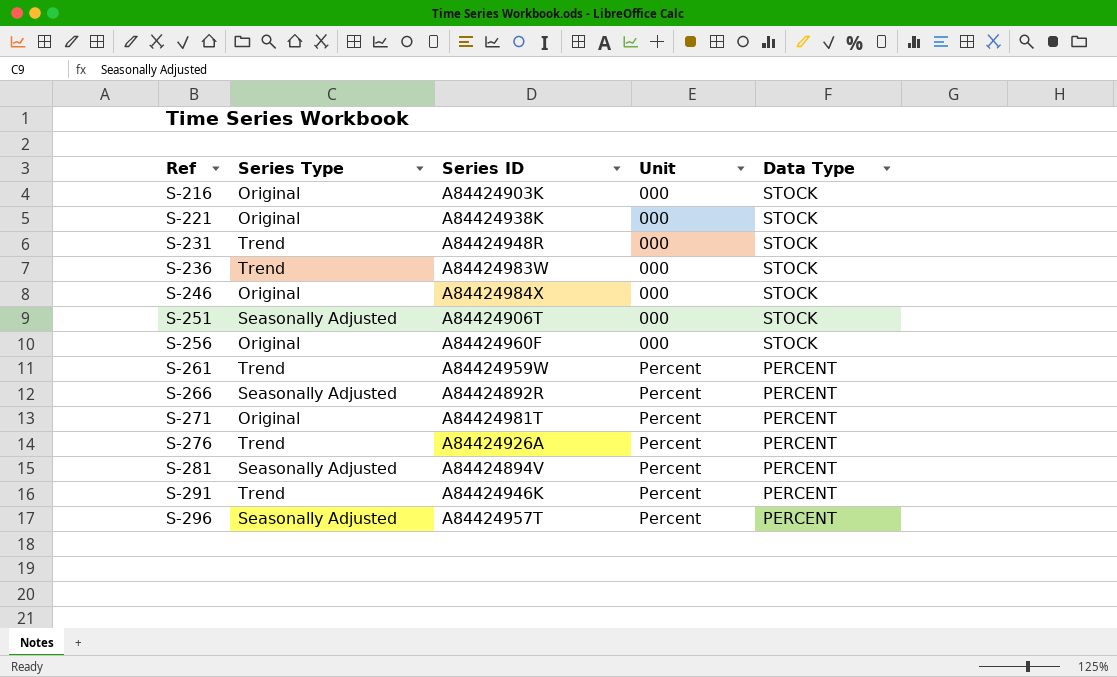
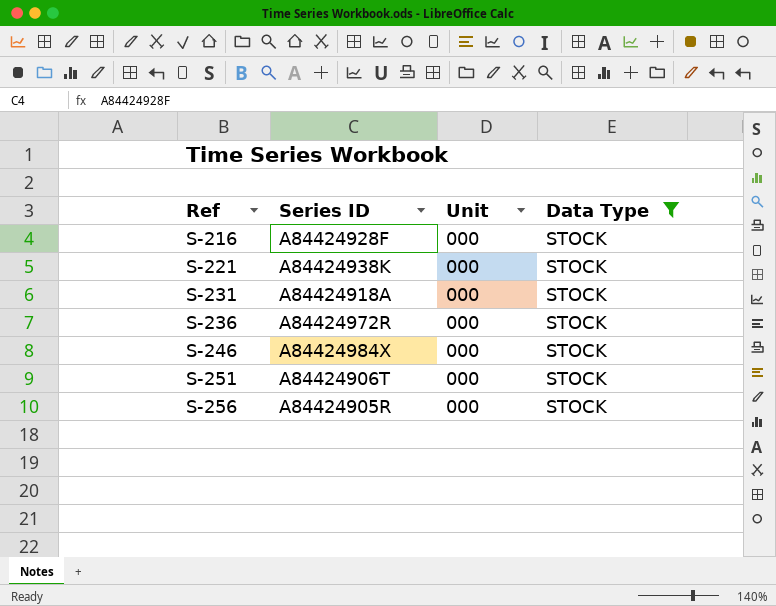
filter: none -> Data Type = STOCK
column Series Type | position: 2 -> none
S-216 | Series ID: A84424903K -> A84424928F
S-231 | Series ID: A84424948R -> A84424918A
S-236 | Series ID: A84424983W -> A84424972R
S-256 | Series ID: A84424960F -> A84424905R

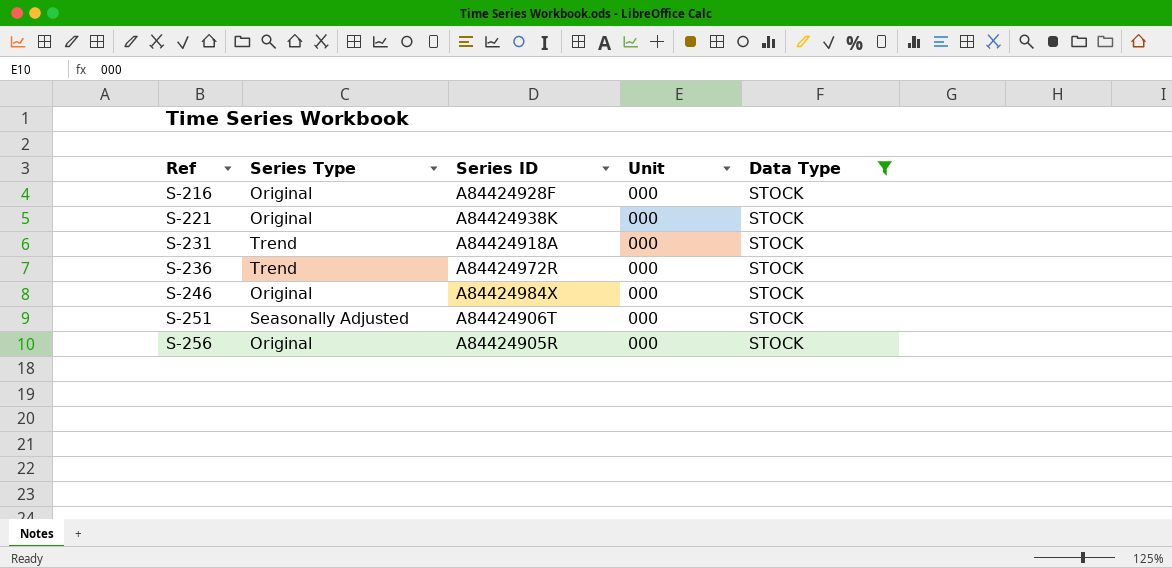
column Series Type | position: none -> 2

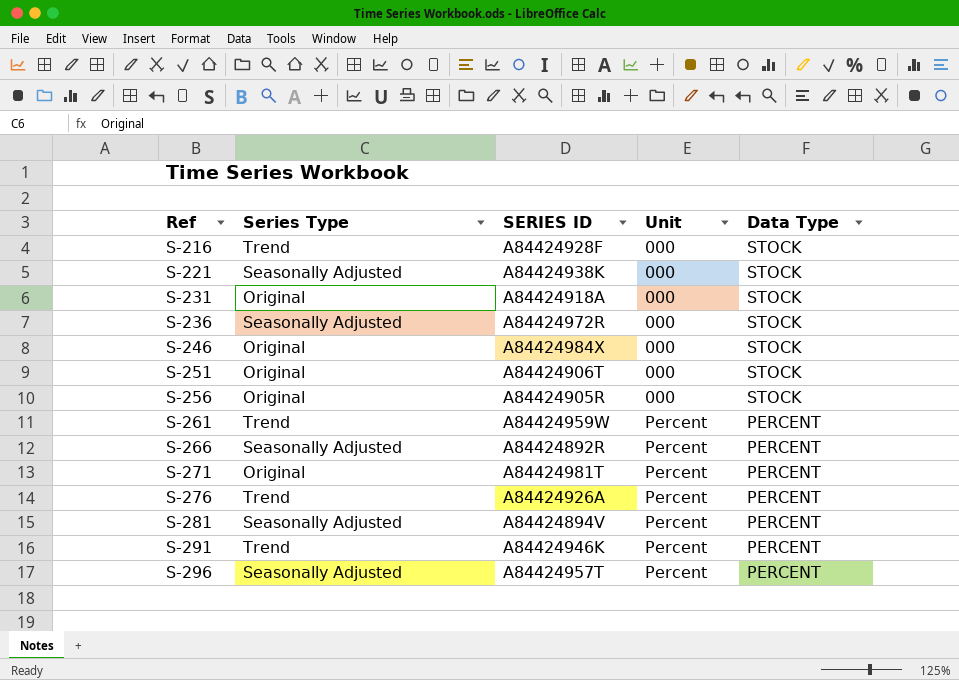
filter: Data Type = STOCK -> none
column name: Series ID -> SERIES ID
S-216 | Series Type: Original -> Trend
S-221 | Series Type: Original -> Seasonally Adjusted
S-231 | Series Type: Trend -> Original
S-236 | Series Type: Trend -> Seasonally Adjusted
S-251 | Series Type: Seasonally Adjusted -> Original

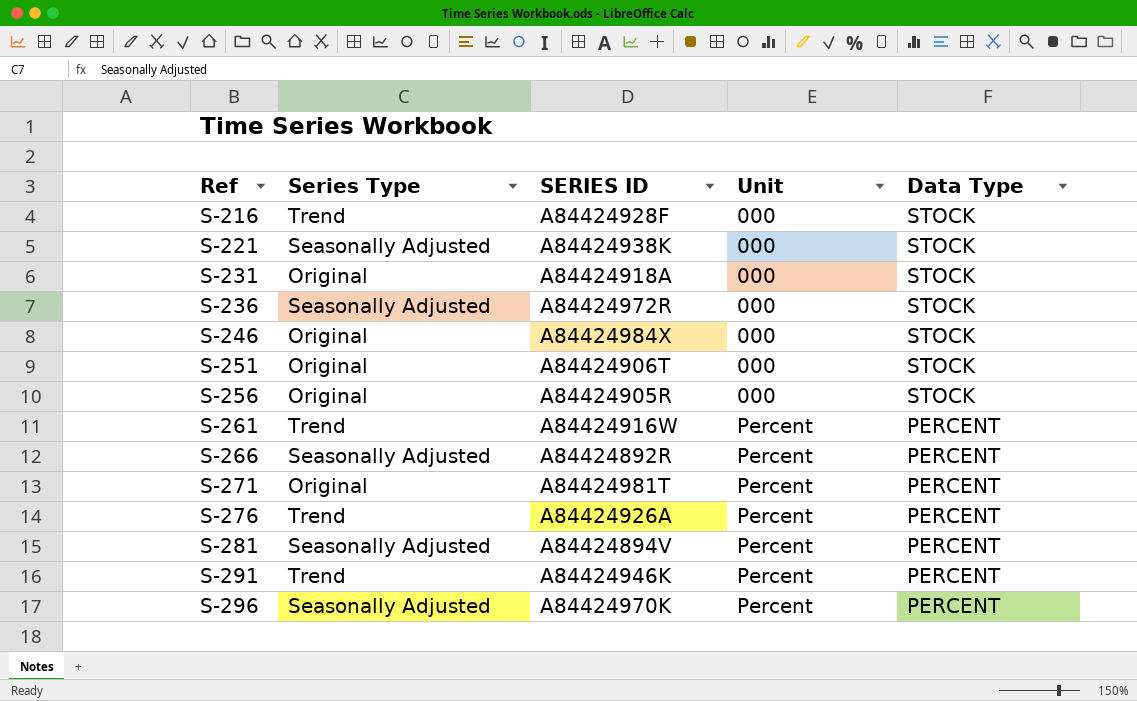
S-261 | SERIES ID: A84424959W -> A84424916W
S-296 | SERIES ID: A84424957T -> A84424970K

